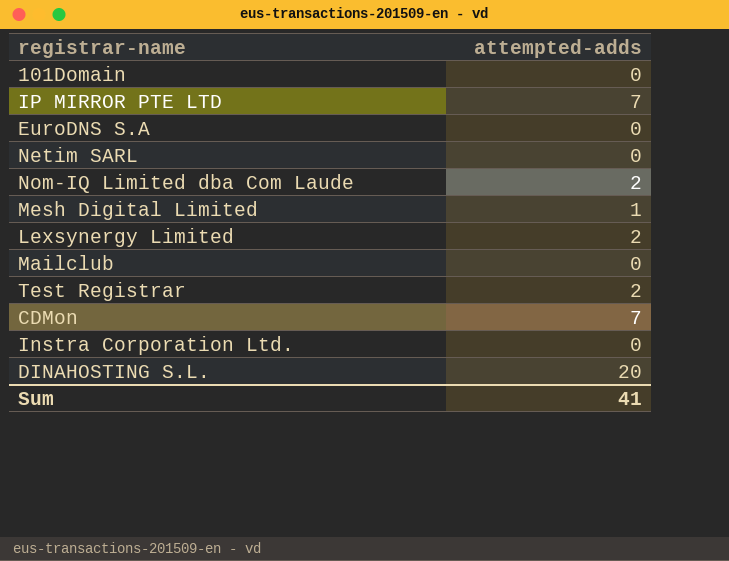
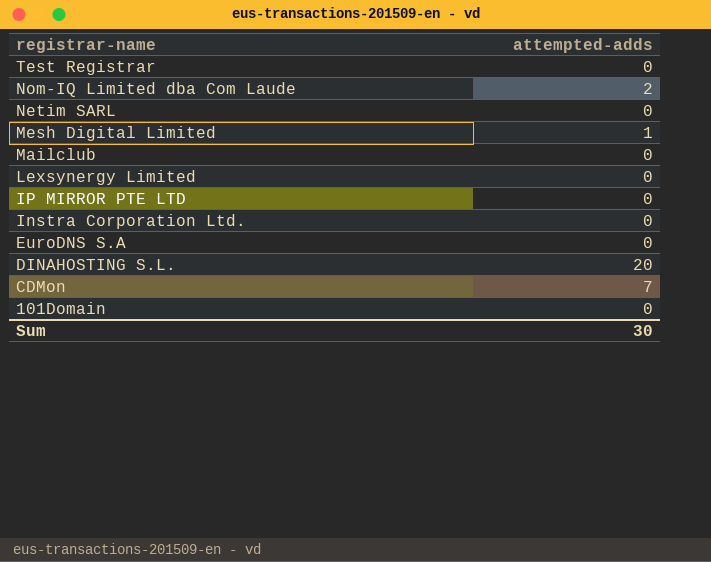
row order: none -> registrar-name descending
Test Registrar | attempted-adds: 2 -> 0
Lexsynergy Limited | attempted-adds: 2 -> 0
IP MIRROR PTE LTD | attempted-adds: 7 -> 0
Sum | attempted-adds: 41 -> 30

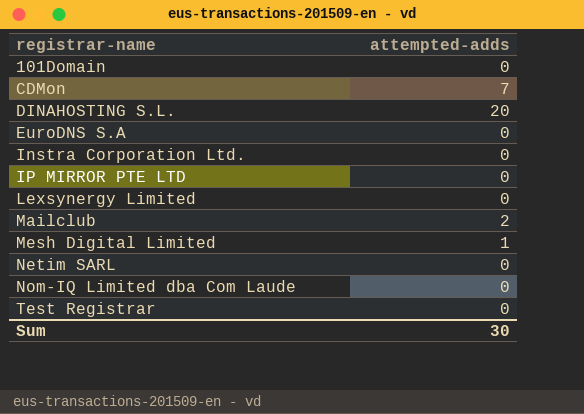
row order: registrar-name descending -> registrar-name ascending
Mailclub | attempted-adds: 0 -> 2
Nom-IQ Limited dba Com Laude | attempted-adds: 2 -> 0

